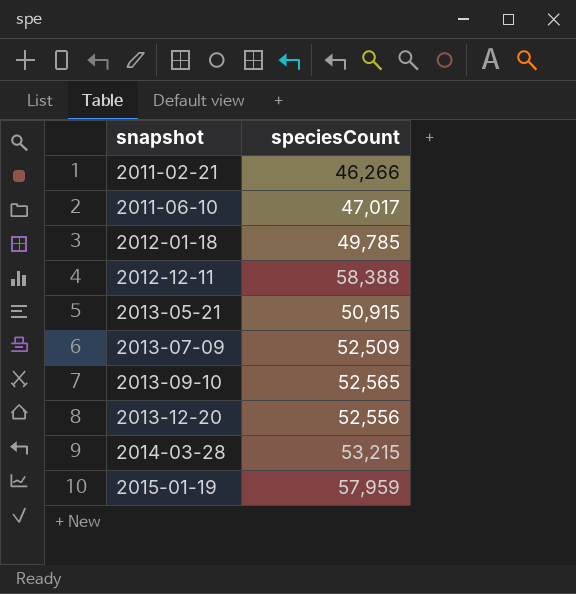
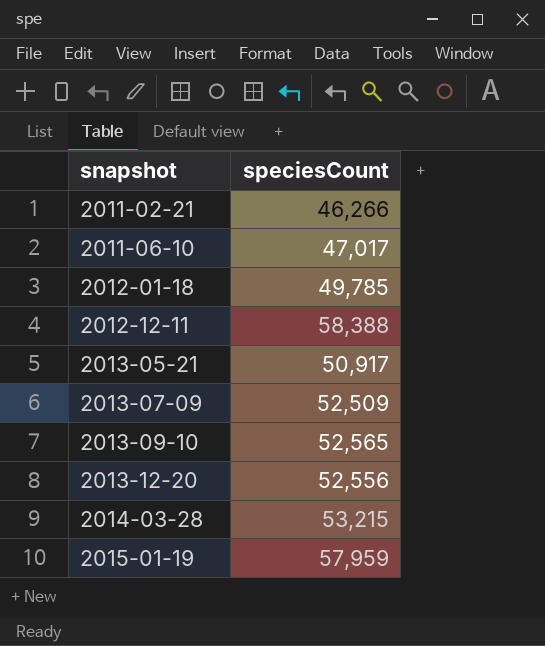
2013-05-21 | speciesCount: 50,915 -> 50,917

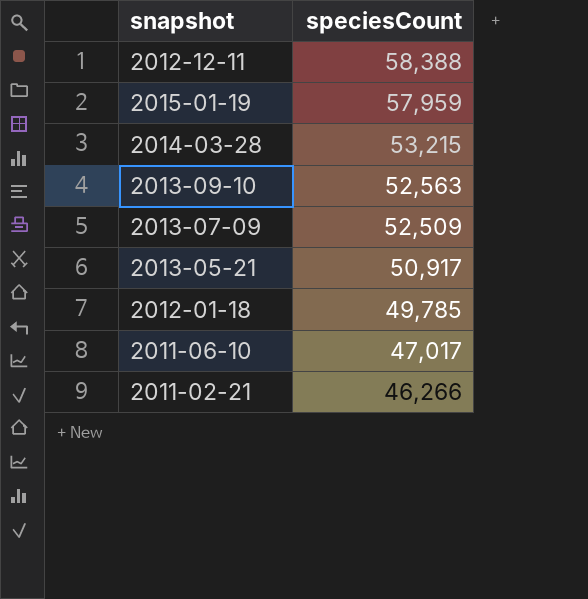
row order: snapshot ascending -> speciesCount descending
row 2013-12-20: 52,556 -> none
2013-09-10 | speciesCount: 52,565 -> 52,563

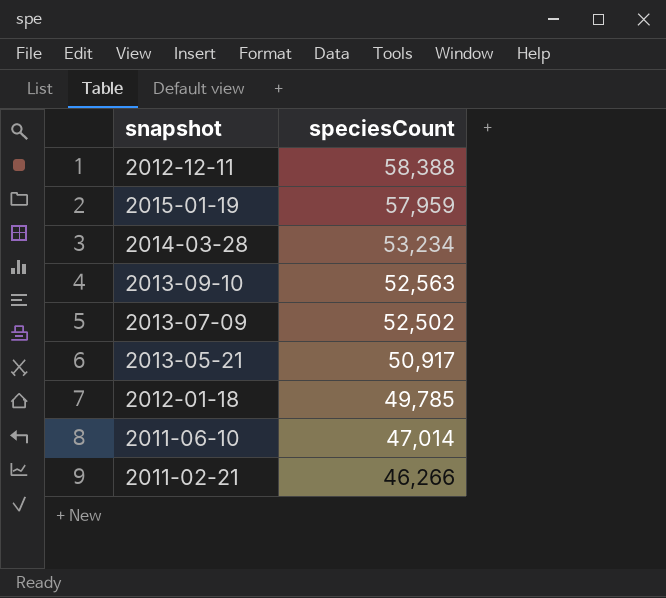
2014-03-28 | speciesCount: 53,215 -> 53,234
2013-07-09 | speciesCount: 52,509 -> 52,502
2011-06-10 | speciesCount: 47,017 -> 47,014

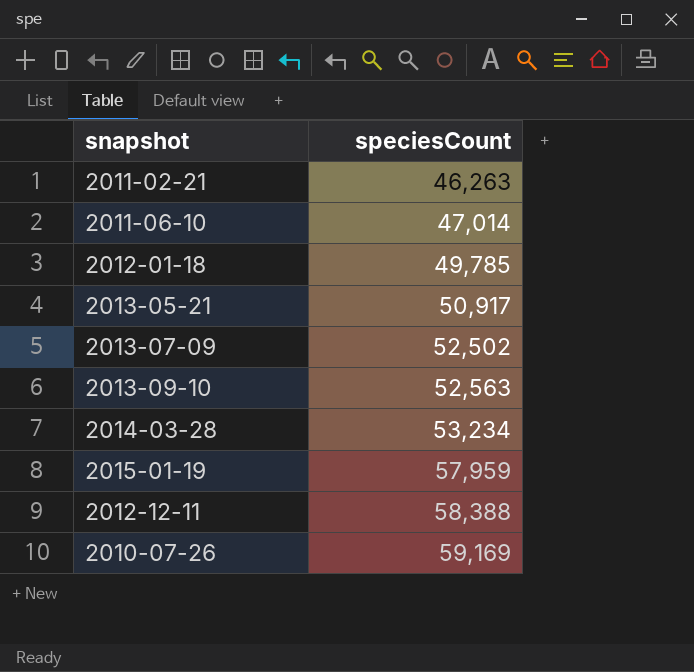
row order: speciesCount descending -> speciesCount ascending
2011-02-21 | speciesCount: 46,266 -> 46,263
row 2010-07-26: none -> 59,169

